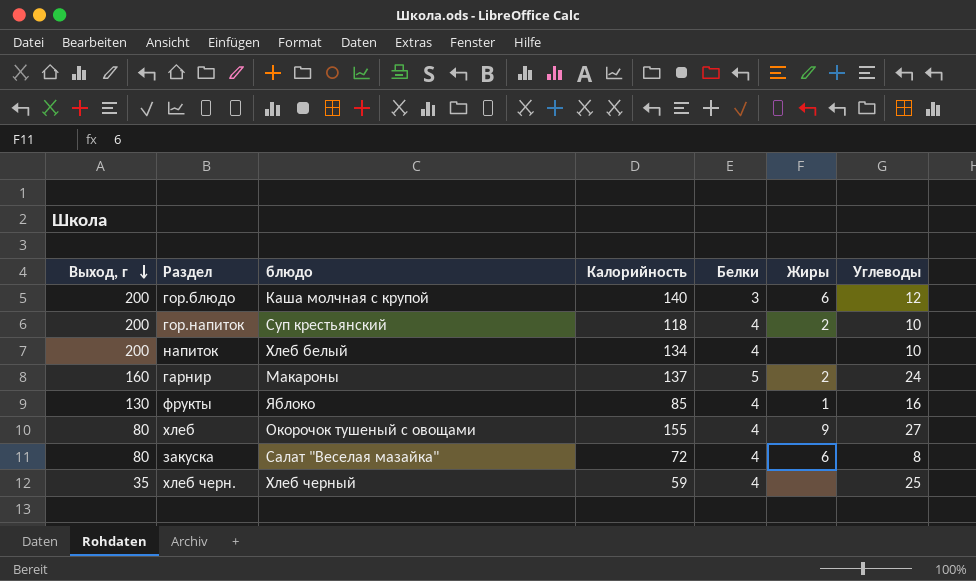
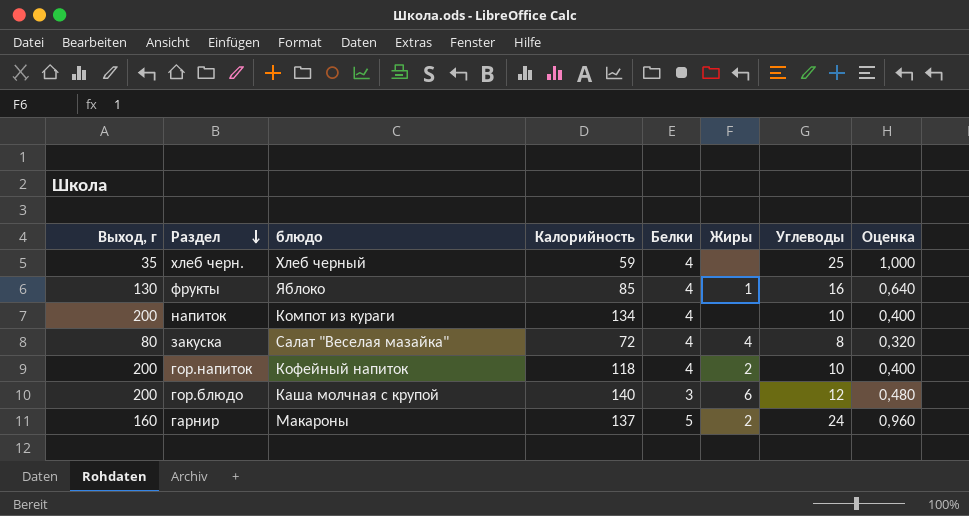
row order: Выход, г descending -> Раздел descending
column Оценка | formula: none -> [Углеводы] * 0,04
row хлеб: 80 | Окорочок тушеный с овощами | 155 | 4 | 9 | 27 -> none
напиток | блюдо: Хлеб белый -> Компот из кураги
закуска | Жиры: 6 -> 4
гор.напиток | блюдо: Суп крестьянский -> Кофейный напиток

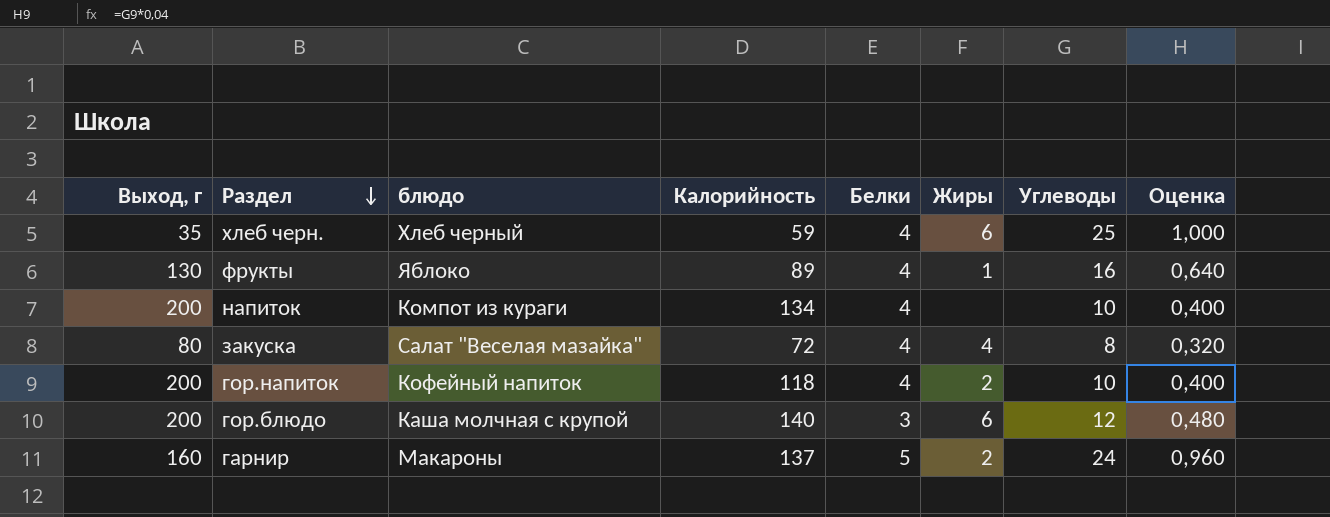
хлеб черн. | Жиры: none -> 6
фрукты | Калорийность: 85 -> 89

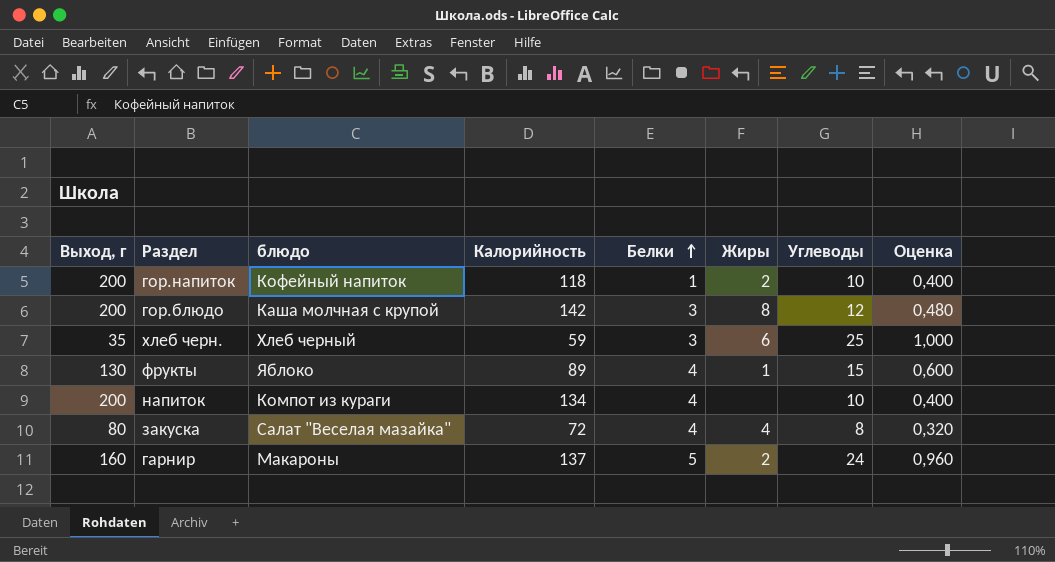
row order: Раздел descending -> Белки ascending
гор.напиток | Белки: 4 -> 1
гор.блюдо | Калорийность: 140 -> 142
гор.блюдо | Жиры: 6 -> 8
хлеб черн. | Белки: 4 -> 3
фрукты | Углеводы: 16 -> 15
фрукты | Оценка: 0,640 -> 0,600

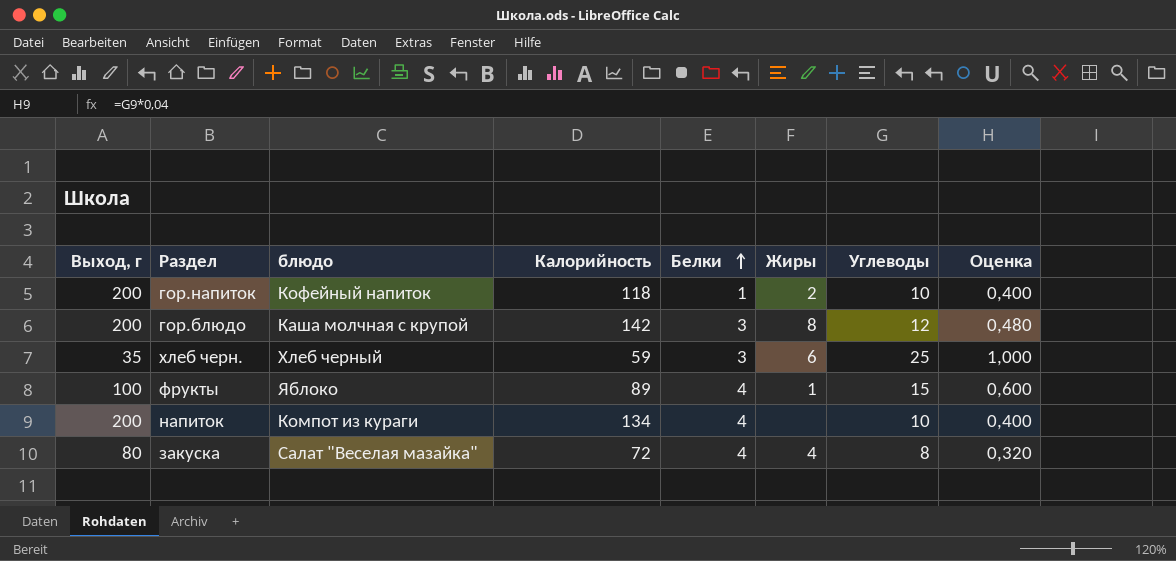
row гарнир: 160 | Макароны | 137 | 5 | 2 | 24 | 0,960 -> none
фрукты | Выход, г: 130 -> 100

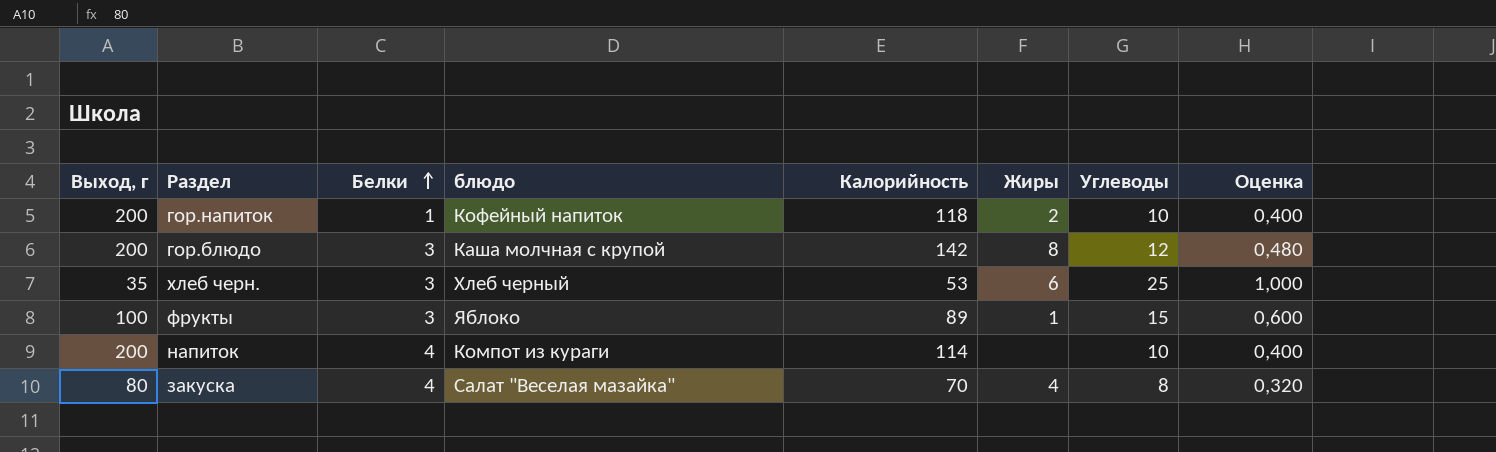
column Белки | position: 5 -> 3
хлеб черн. | Калорийность: 59 -> 53
фрукты | Белки: 4 -> 3
напиток | Калорийность: 134 -> 114
закуска | Калорийность: 72 -> 70

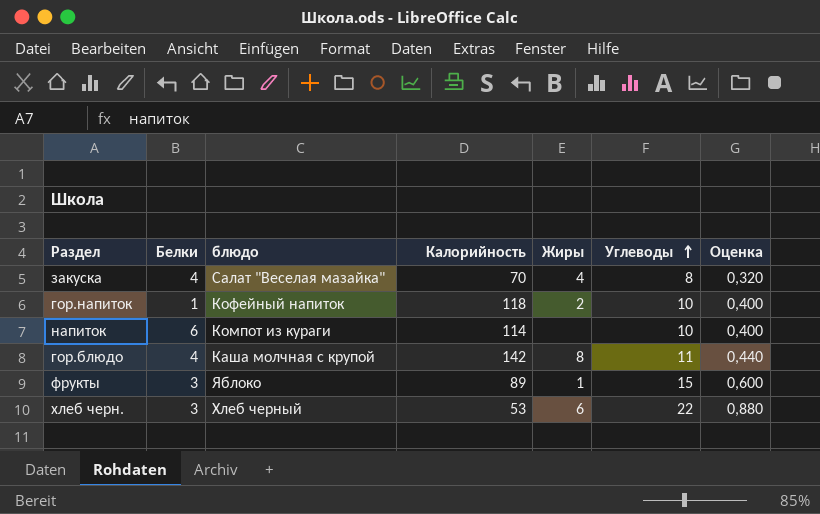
row order: Белки ascending -> Углеводы ascending
column Выход, г | position: 1 -> none
напиток | Белки: 4 -> 6
гор.блюдо | Белки: 3 -> 4
гор.блюдо | Углеводы: 12 -> 11
гор.блюдо | Оценка: 0,480 -> 0,440
хлеб черн. | Углеводы: 25 -> 22
хлеб черн. | Оценка: 1,000 -> 0,880

